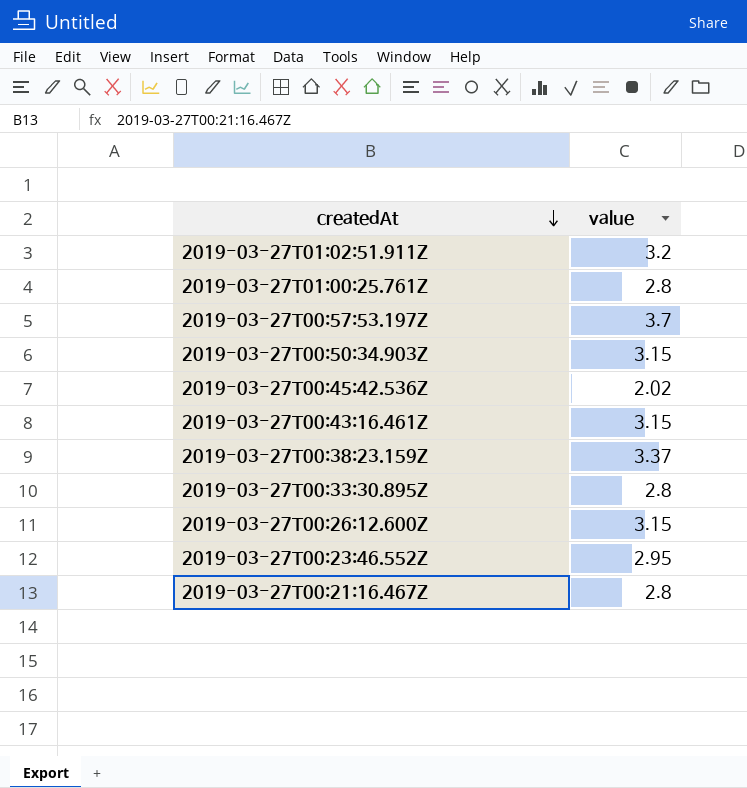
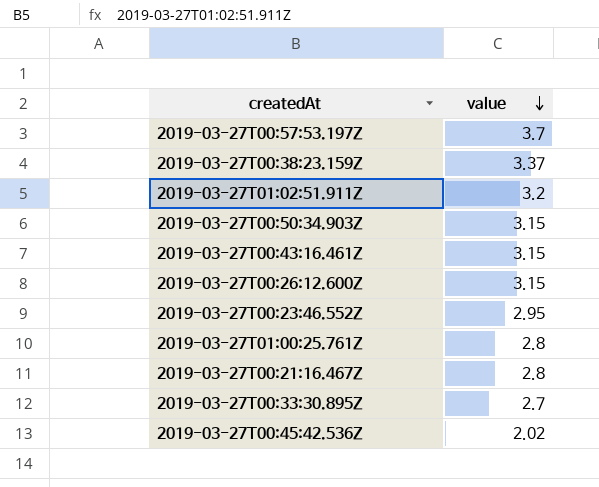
row order: createdAt descending -> value descending
2019-03-27T00:33:30.895Z | value: 2.8 -> 2.7

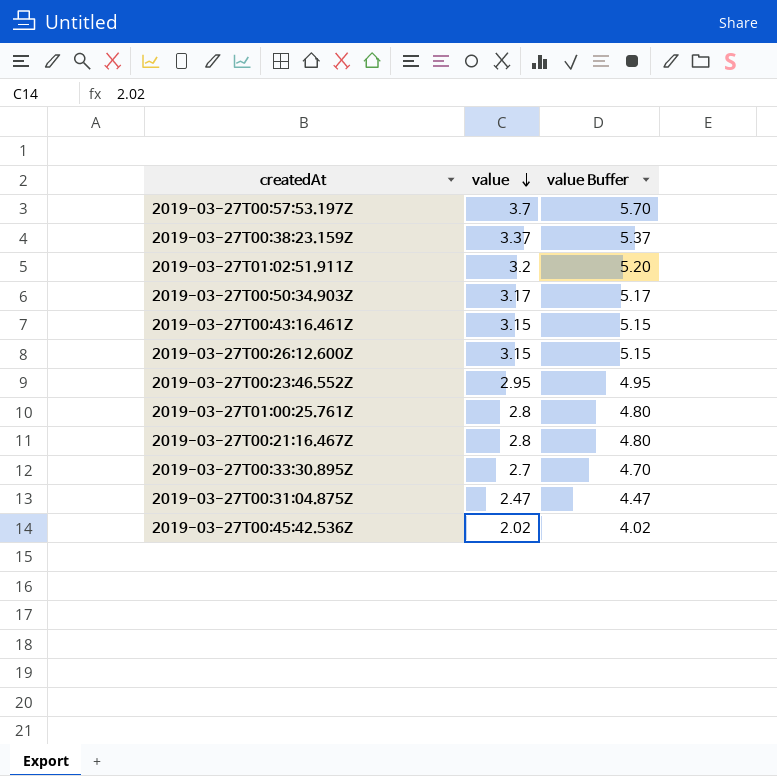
column value Buffer | formula: none -> [value] + 2
2019-03-27T00:50:34.903Z | value: 3.15 -> 3.17
row 2019-03-27T00:31:04.875Z: none -> 2.47 | 4.47

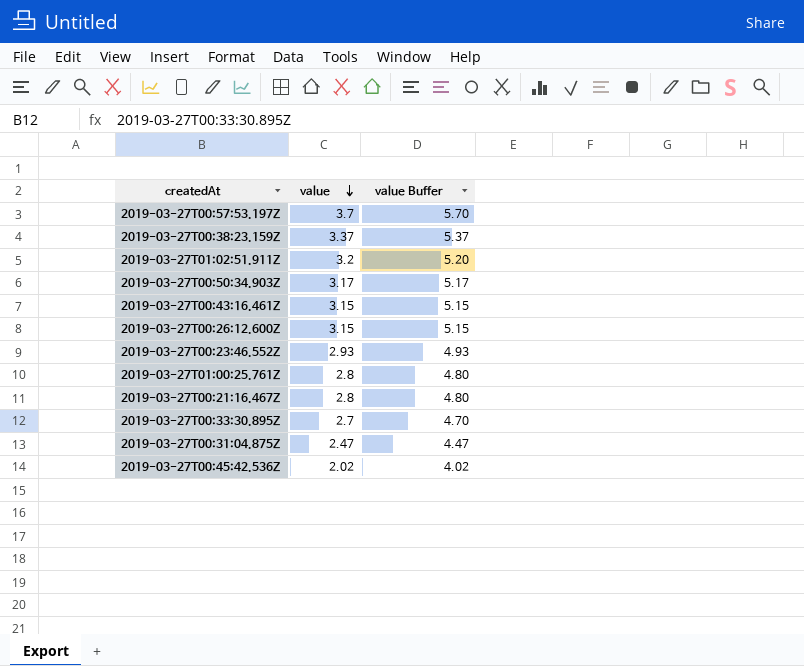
2019-03-27T00:23:46.552Z | value: 2.95 -> 2.93
2019-03-27T00:23:46.552Z | value Buffer: 4.95 -> 4.93

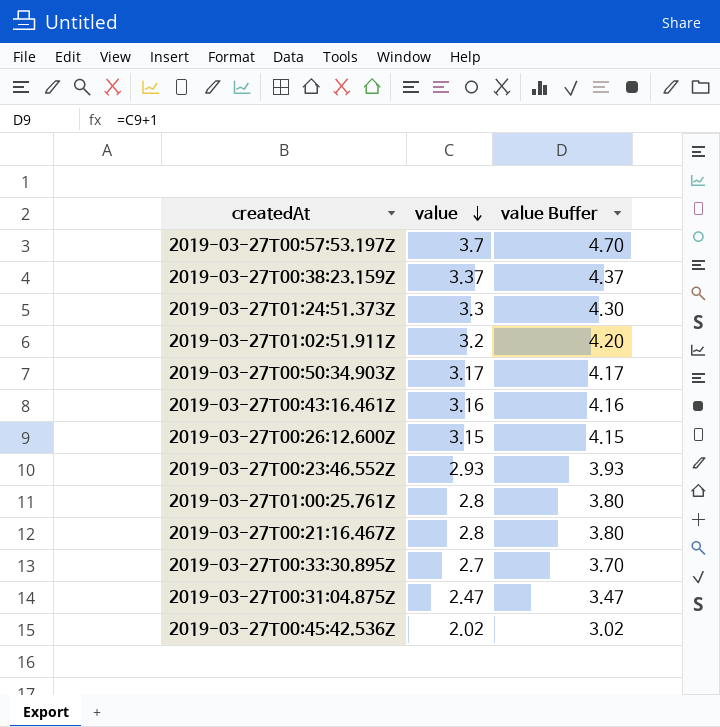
column value Buffer | formula: [value] + 2 -> [value] + 1
row 2019-03-27T01:24:51.373Z: none -> 3.3 | 4.30
2019-03-27T00:43:16.461Z | value: 3.15 -> 3.16

